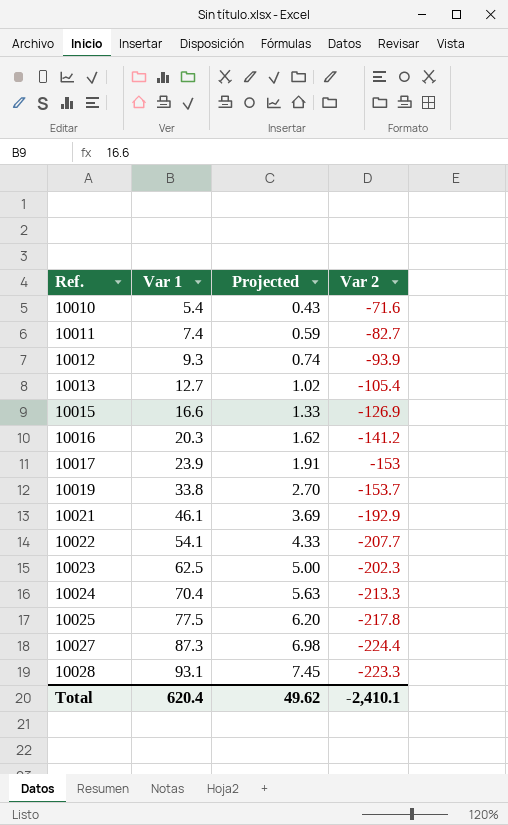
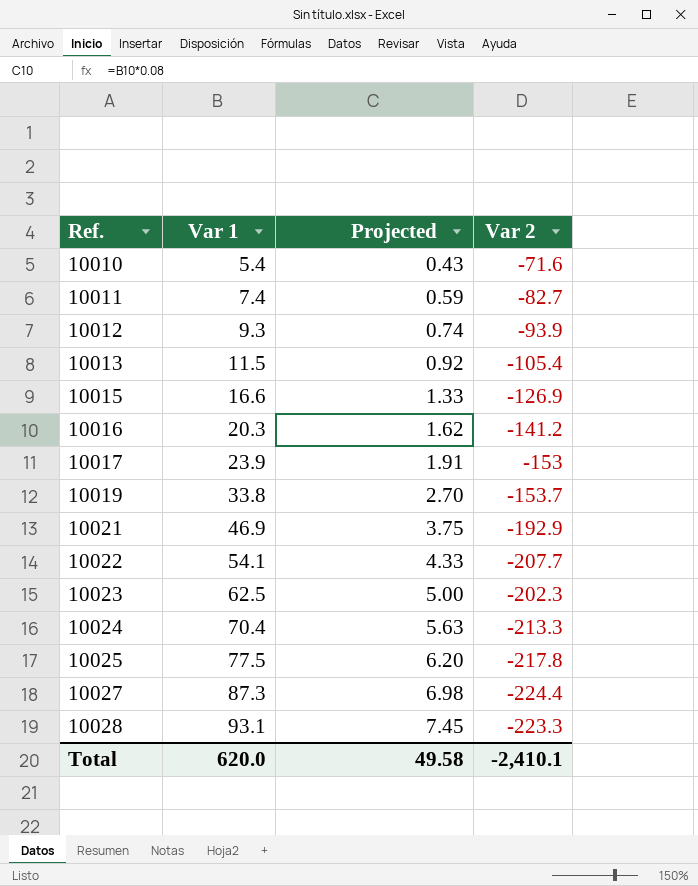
10013 | Var 1: 12.7 -> 11.5
10013 | Projected: 1.02 -> 0.92
10021 | Var 1: 46.1 -> 46.9
10021 | Projected: 3.69 -> 3.75
Total | Var 1: 620.4 -> 620.0
Total | Projected: 49.62 -> 49.58

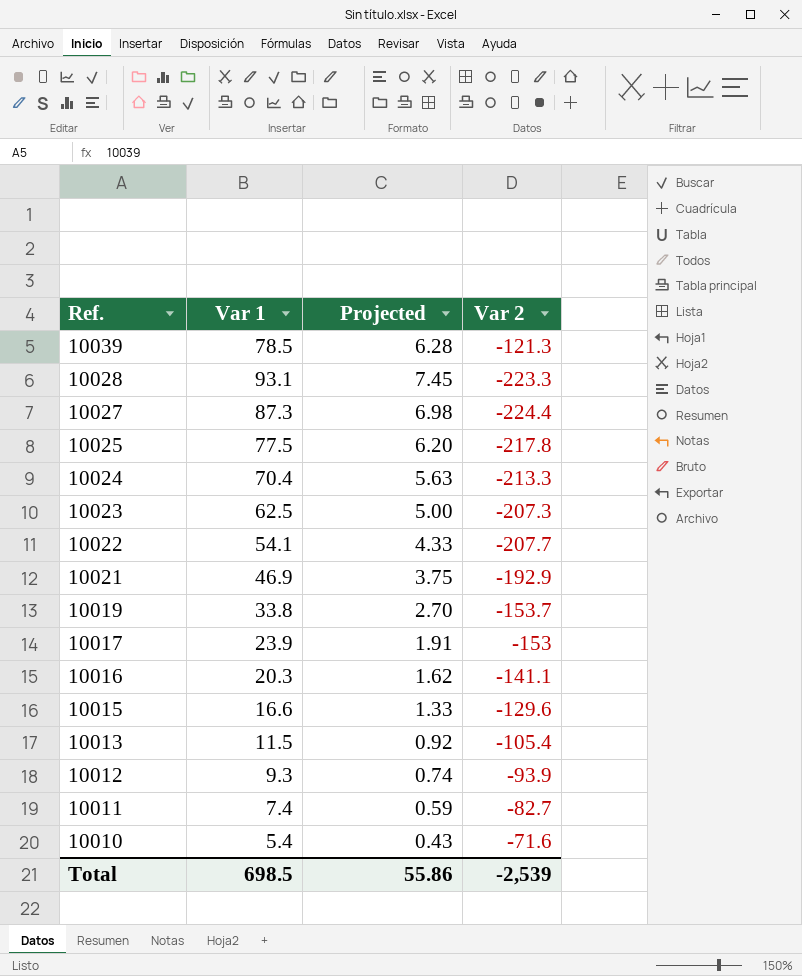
row order: Ref. ascending -> Ref. descending
row 10039: none -> 78.5 | 6.28 | -121.3
10023 | Var 2: -202.3 -> -207.3
10016 | Var 2: -141.2 -> -141.1
10015 | Var 2: -126.9 -> -129.6
Total | Var 1: 620.0 -> 698.5
Total | Projected: 49.58 -> 55.86
Total | Var 2: -2,410.1 -> -2,539

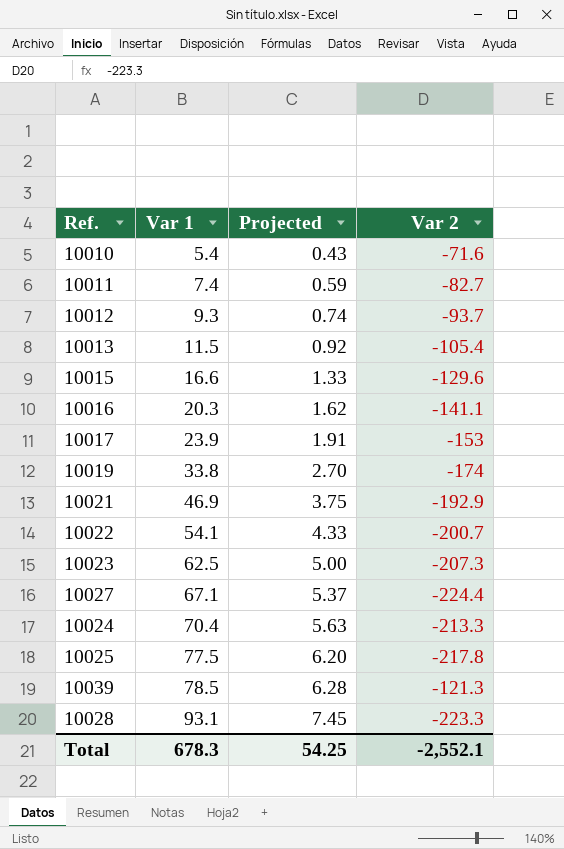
row order: Ref. descending -> Var 1 ascending
10012 | Var 2: -93.9 -> -93.7
10019 | Var 2: -153.7 -> -174
10022 | Var 2: -207.7 -> -200.7
10027 | Var 1: 87.3 -> 67.1
10027 | Projected: 6.98 -> 5.37
Total | Var 1: 698.5 -> 678.3
Total | Projected: 55.86 -> 54.25
Total | Var 2: -2,539 -> -2,552.1

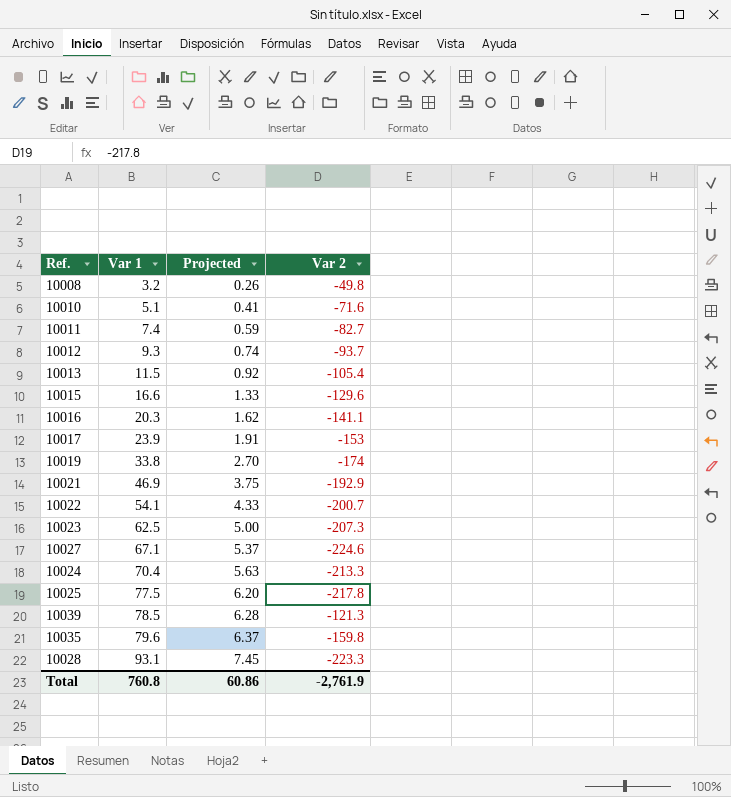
row 10008: none -> 3.2 | 0.26 | -49.8
10010 | Var 1: 5.4 -> 5.1
10010 | Projected: 0.43 -> 0.41
10027 | Var 2: -224.4 -> -224.6
row 10035: none -> 79.6 | 6.37 | -159.8
Total | Var 1: 678.3 -> 760.8
Total | Projected: 54.25 -> 60.86
Total | Var 2: -2,552.1 -> -2,761.9

